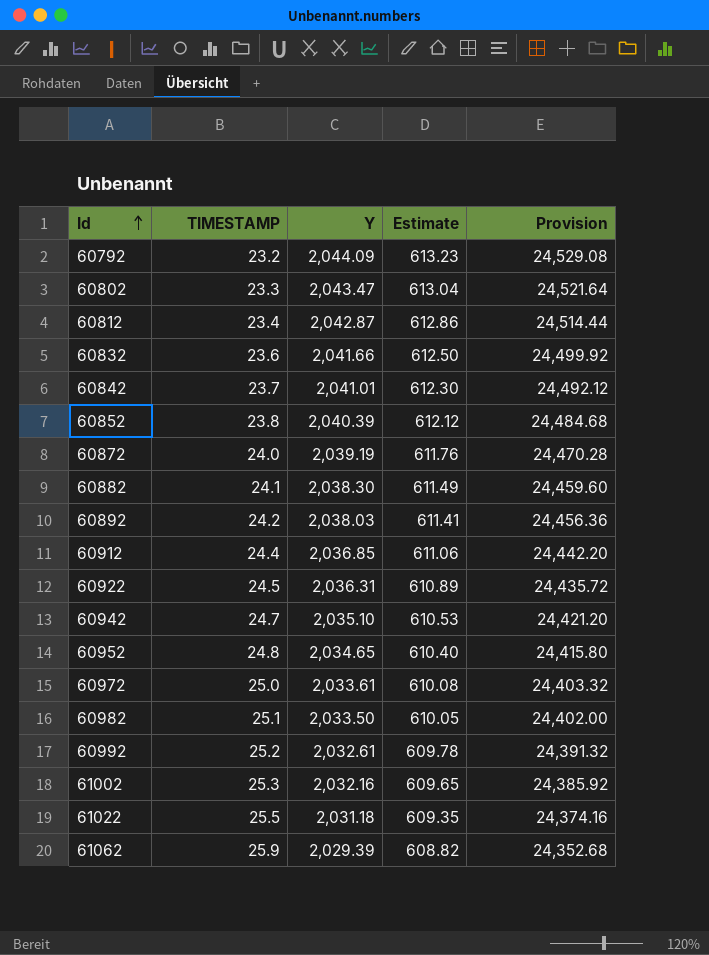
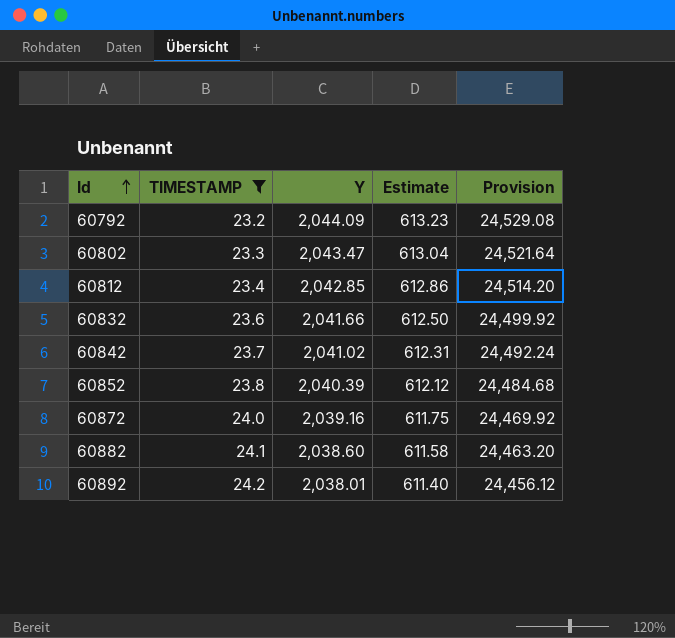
filter: none -> TIMESTAMP <= 24.2
60812 | Y: 2,042.87 -> 2,042.85
60812 | Provision: 24,514.44 -> 24,514.20
60842 | Y: 2,041.01 -> 2,041.02
60842 | Estimate: 612.30 -> 612.31
60842 | Provision: 24,492.12 -> 24,492.24
60872 | Y: 2,039.19 -> 2,039.16
60872 | Estimate: 611.76 -> 611.75
60872 | Provision: 24,470.28 -> 24,469.92
60882 | Y: 2,038.30 -> 2,038.60
60882 | Estimate: 611.49 -> 611.58
60882 | Provision: 24,459.60 -> 24,463.20
60892 | Y: 2,038.03 -> 2,038.01
60892 | Estimate: 611.41 -> 611.40
60892 | Provision: 24,456.36 -> 24,456.12

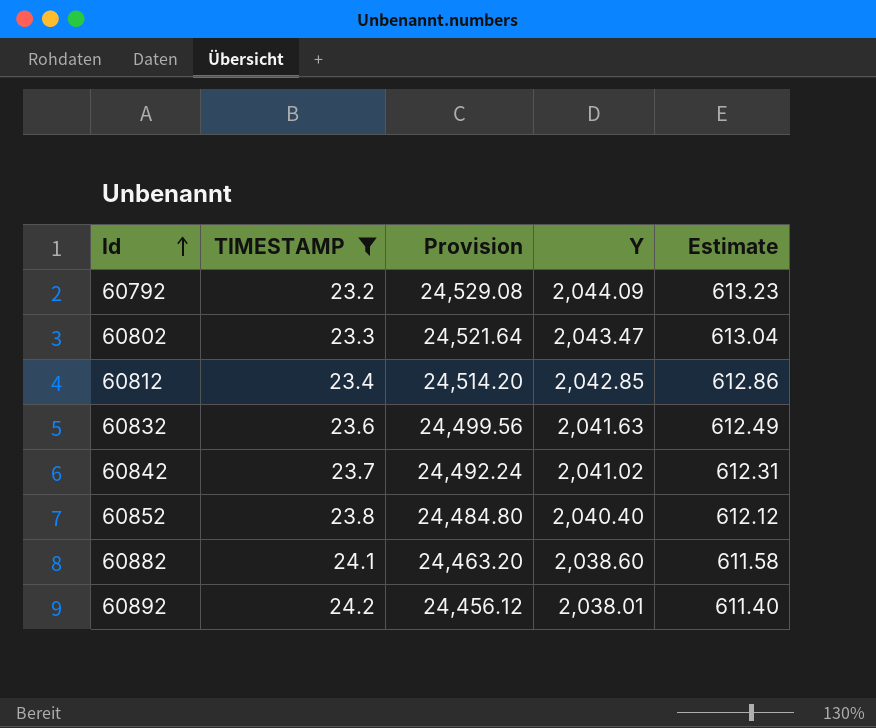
column Provision | position: 5 -> 3
row 60872: 24.0 | 2,039.16 | 611.75 | 24,469.92 -> none
60832 | Provision: 24,499.92 -> 24,499.56
60832 | Y: 2,041.66 -> 2,041.63
60832 | Estimate: 612.50 -> 612.49
60852 | Provision: 24,484.68 -> 24,484.80
60852 | Y: 2,040.39 -> 2,040.40

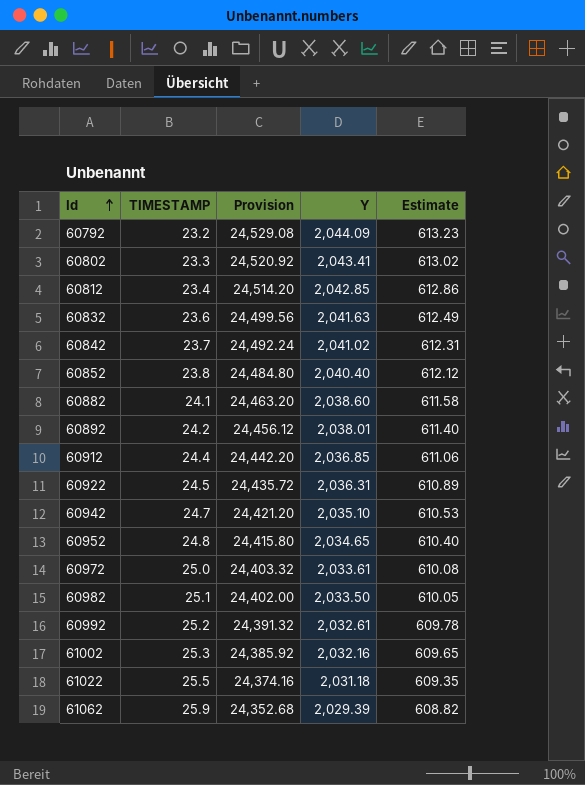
filter: TIMESTAMP <= 24.2 -> none
60802 | Provision: 24,521.64 -> 24,520.92
60802 | Y: 2,043.47 -> 2,043.41
60802 | Estimate: 613.04 -> 613.02

